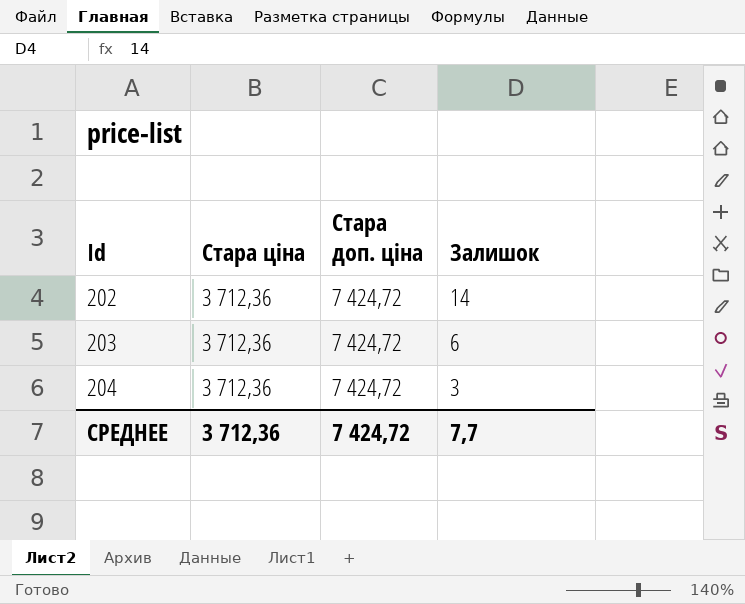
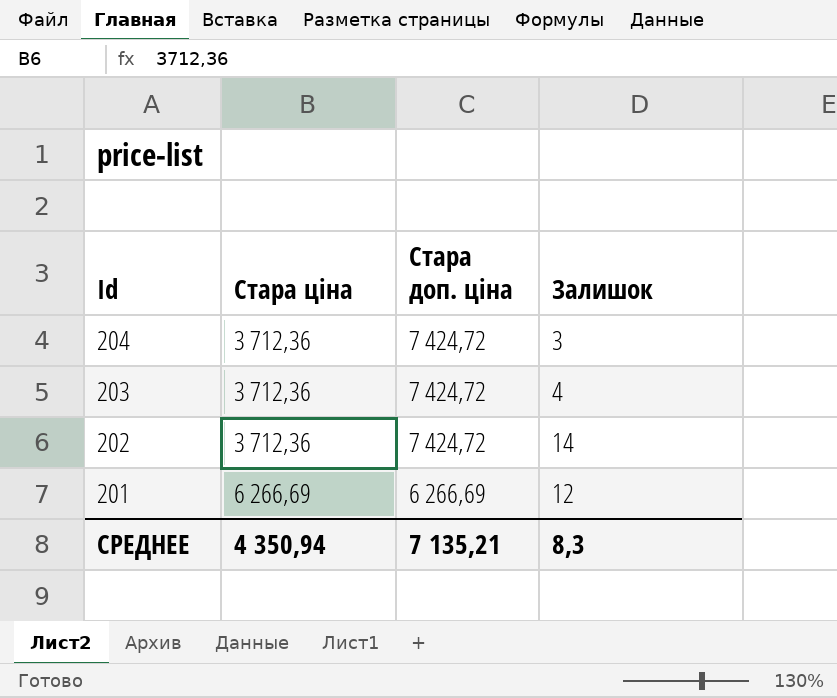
row order: Id ascending -> Id descending
203 | Залишок: 6 -> 4
row 201: none -> 6 266,69 | 6 266,69 | 12
СРЕДНЕЕ | Стара ціна: 3 712,36 -> 4 350,94
СРЕДНЕЕ | Стара доп. ціна: 7 424,72 -> 7 135,21
СРЕДНЕЕ | Залишок: 7,7 -> 8,3

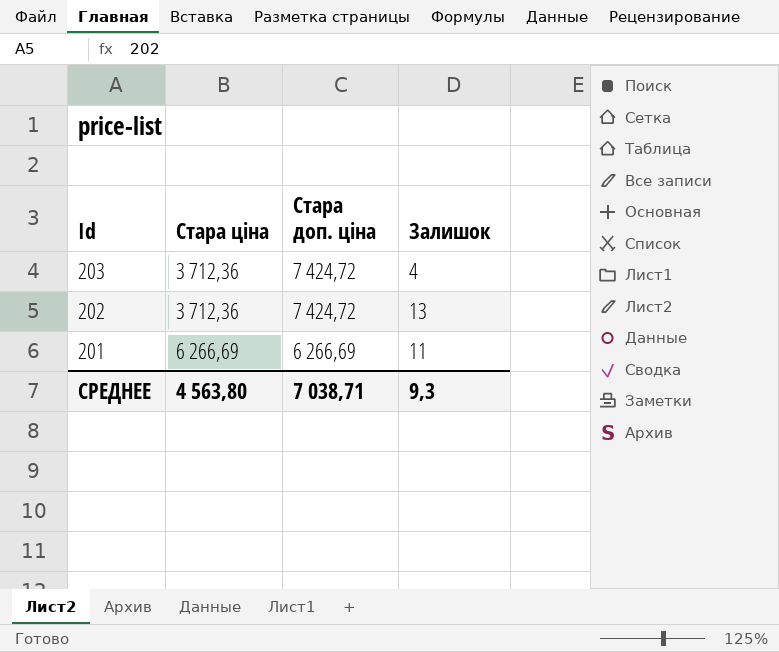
row 204: 3 712,36 | 7 424,72 | 3 -> none
202 | Залишок: 14 -> 13
201 | Залишок: 12 -> 11
СРЕДНЕЕ | Стара ціна: 4 350,94 -> 4 563,80
СРЕДНЕЕ | Стара доп. ціна: 7 135,21 -> 7 038,71
СРЕДНЕЕ | Залишок: 8,3 -> 9,3

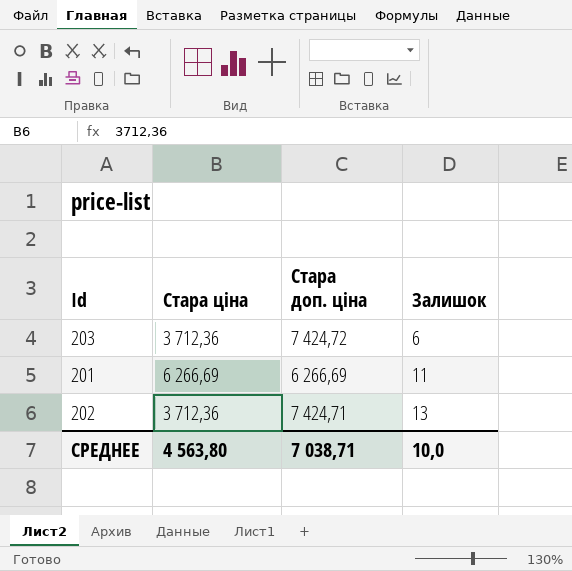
row order: Id descending -> Залишок ascending
203 | Залишок: 4 -> 6
202 | Стара доп. ціна: 7 424,72 -> 7 424,71
СРЕДНЕЕ | Залишок: 9,3 -> 10,0

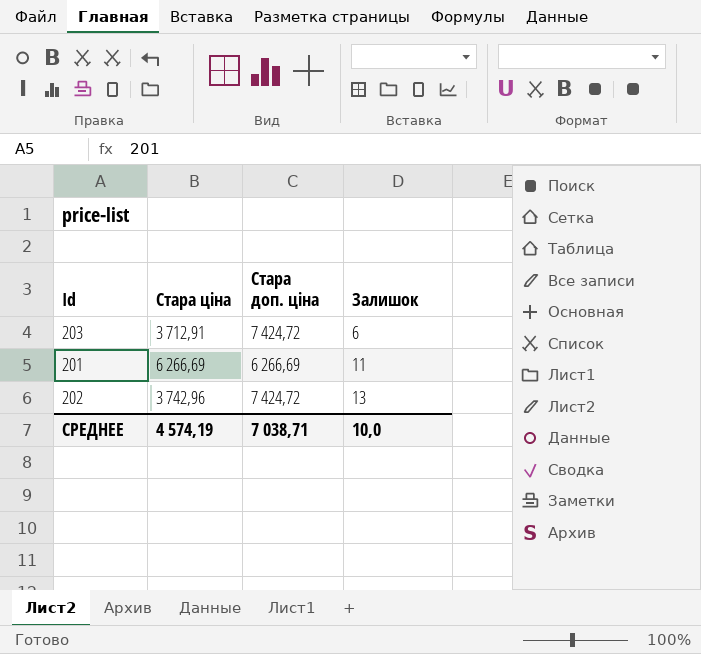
203 | Стара ціна: 3 712,36 -> 3 712,91
202 | Стара ціна: 3 712,36 -> 3 742,96
202 | Стара доп. ціна: 7 424,71 -> 7 424,72
СРЕДНЕЕ | Стара ціна: 4 563,80 -> 4 574,19

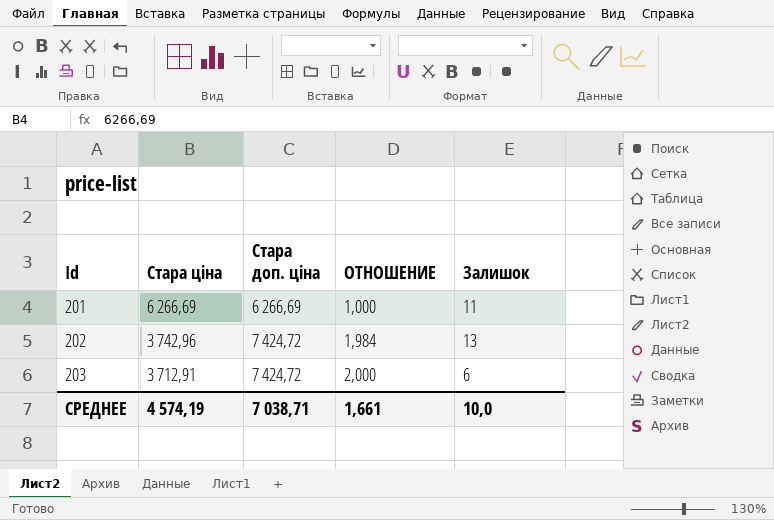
row order: Залишок ascending -> Id ascending
column ОТНОШЕНИЕ | formula: none -> [Стара доп. ціна] / [Стара ціна]

